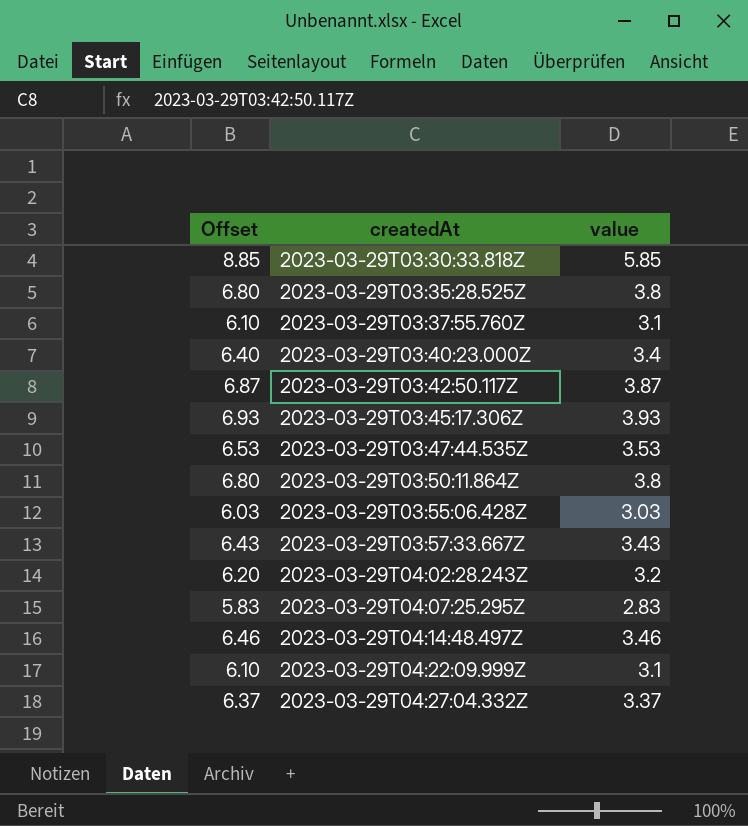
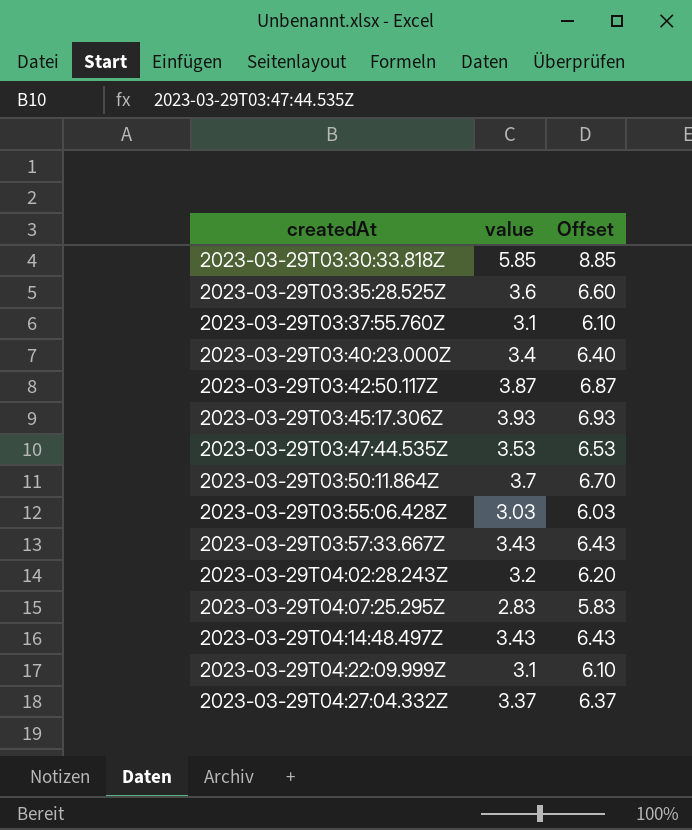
column Offset | position: 1 -> 3
2023-03-29T03:35:28.525Z | value: 3.8 -> 3.6
2023-03-29T03:35:28.525Z | Offset: 6.80 -> 6.60
2023-03-29T03:50:11.864Z | value: 3.8 -> 3.7
2023-03-29T03:50:11.864Z | Offset: 6.80 -> 6.70
2023-03-29T04:14:48.497Z | value: 3.46 -> 3.43
2023-03-29T04:14:48.497Z | Offset: 6.46 -> 6.43

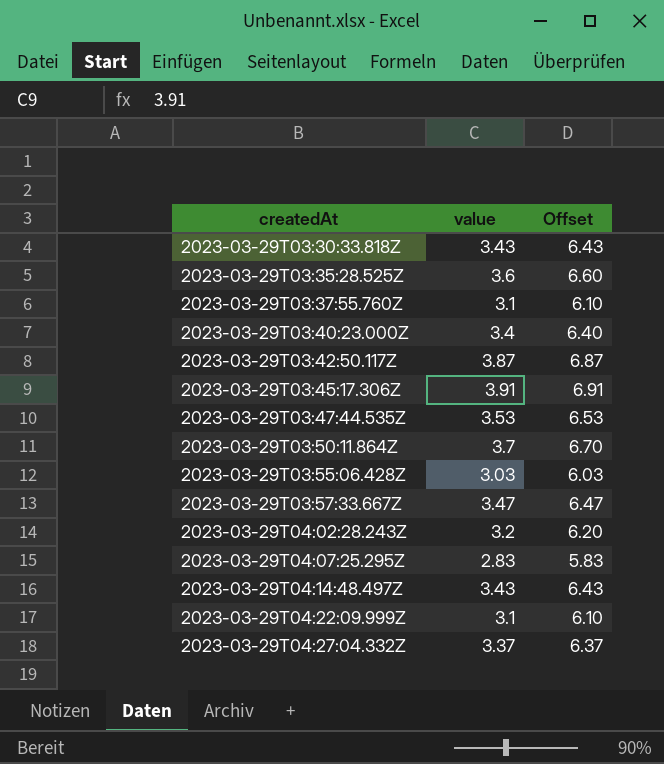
2023-03-29T03:30:33.818Z | value: 5.85 -> 3.43
2023-03-29T03:30:33.818Z | Offset: 8.85 -> 6.43
2023-03-29T03:45:17.306Z | value: 3.93 -> 3.91
2023-03-29T03:45:17.306Z | Offset: 6.93 -> 6.91
2023-03-29T03:57:33.667Z | value: 3.43 -> 3.47
2023-03-29T03:57:33.667Z | Offset: 6.43 -> 6.47

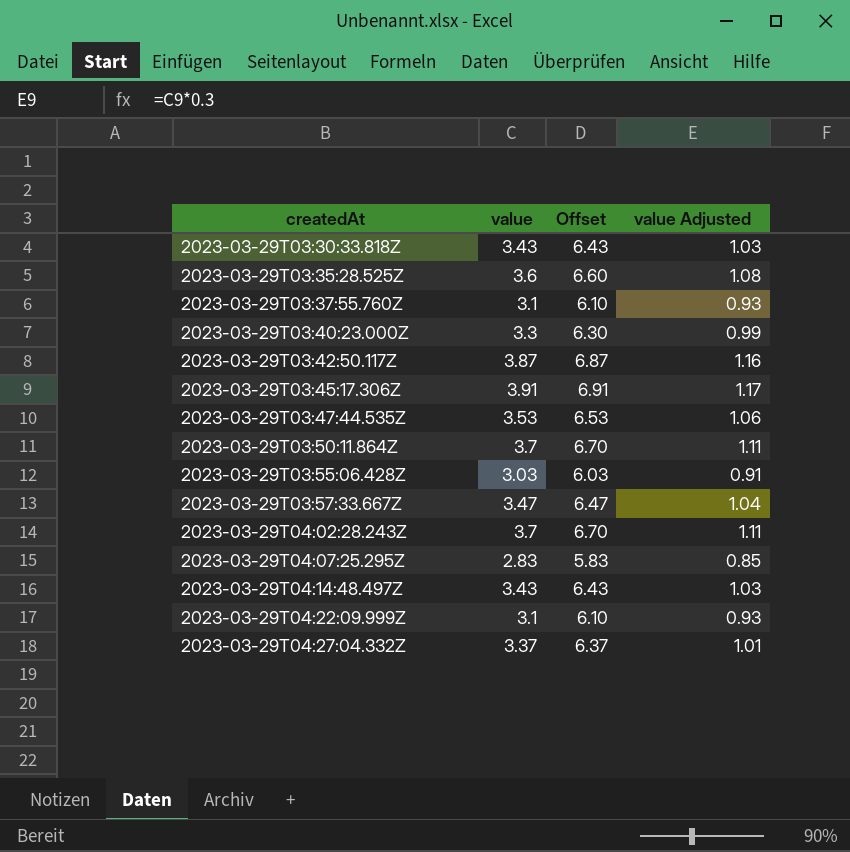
column value Adjusted | formula: none -> [value] * 0.3
2023-03-29T03:40:23.000Z | value: 3.4 -> 3.3
2023-03-29T03:40:23.000Z | Offset: 6.40 -> 6.30
2023-03-29T04:02:28.243Z | value: 3.2 -> 3.7
2023-03-29T04:02:28.243Z | Offset: 6.20 -> 6.70

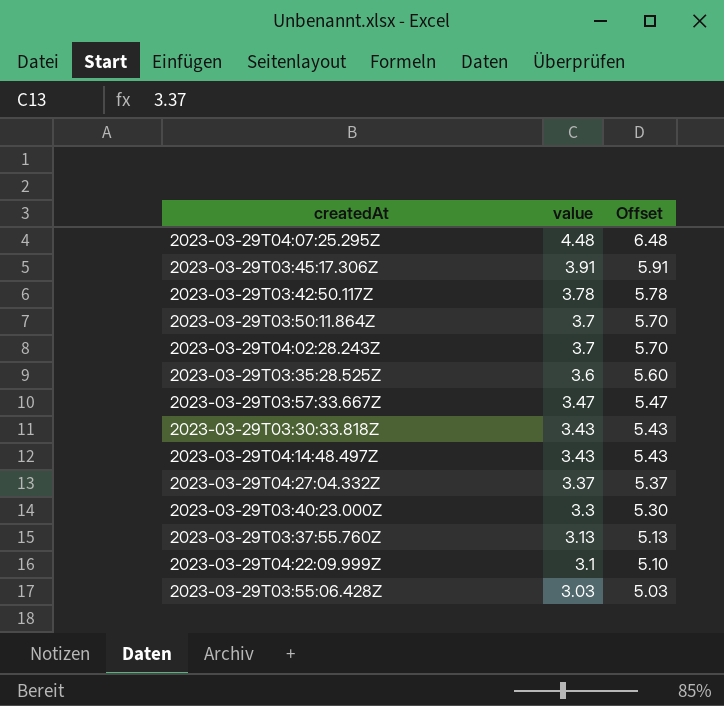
row order: createdAt ascending -> value descending
column value Adjusted | formula: [value] * 0.3 -> none
column Offset | formula: [value] + 3 -> [value] + 2
row 2023-03-29T03:47:44.535Z: 3.53 | 6.53 | 1.06 -> none
2023-03-29T04:07:25.295Z | value: 2.83 -> 4.48
2023-03-29T03:42:50.117Z | value: 3.87 -> 3.78
2023-03-29T03:37:55.760Z | value: 3.1 -> 3.13

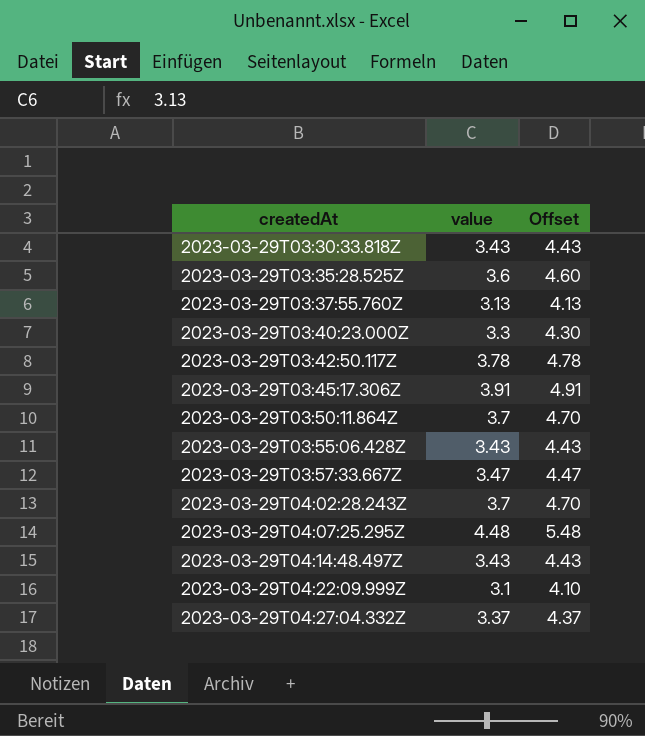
row order: value descending -> createdAt ascending
column Offset | formula: [value] + 2 -> [value] + 1
2023-03-29T03:55:06.428Z | value: 3.03 -> 3.43

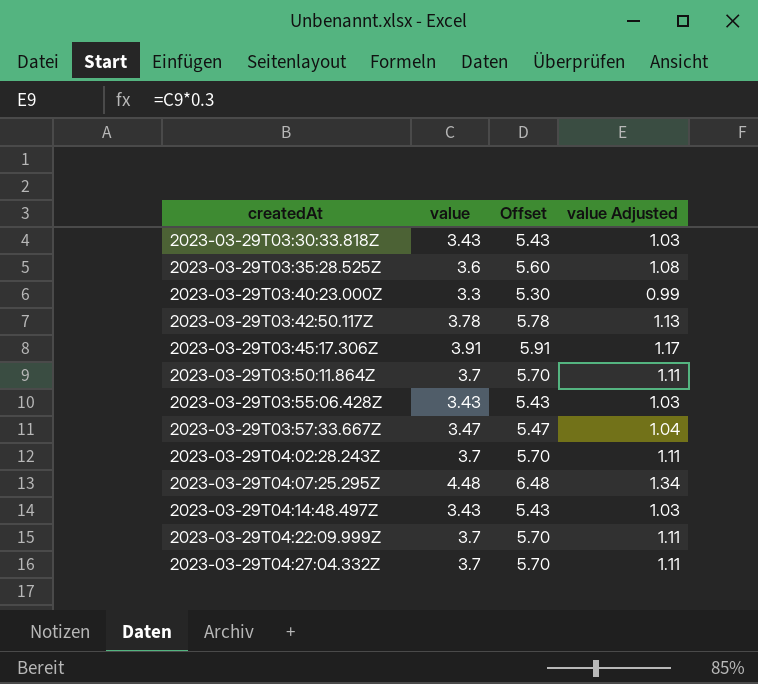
column Offset | formula: [value] + 1 -> [value] + 2
column value Adjusted | formula: none -> [value] * 0.3
row 2023-03-29T03:37:55.760Z: 3.13 | 4.13 -> none
2023-03-29T04:22:09.999Z | value: 3.1 -> 3.7
2023-03-29T04:27:04.332Z | value: 3.37 -> 3.7

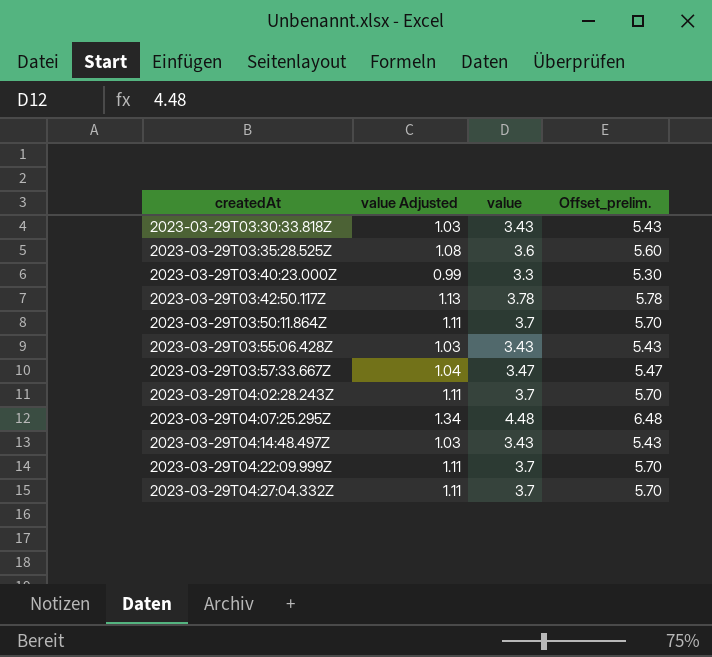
column value Adjusted | position: 4 -> 2
column name: Offset -> Offset_prelim.
row 2023-03-29T03:45:17.306Z: 3.91 | 5.91 | 1.17 -> none

